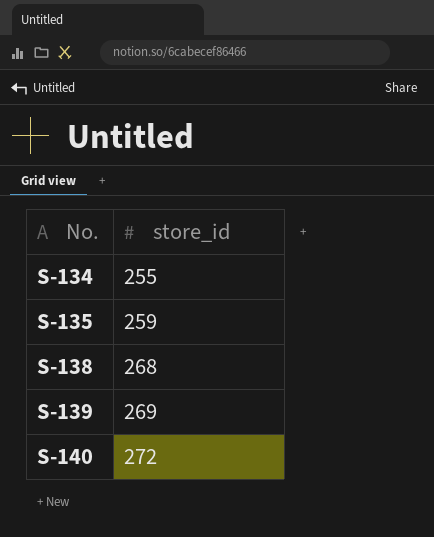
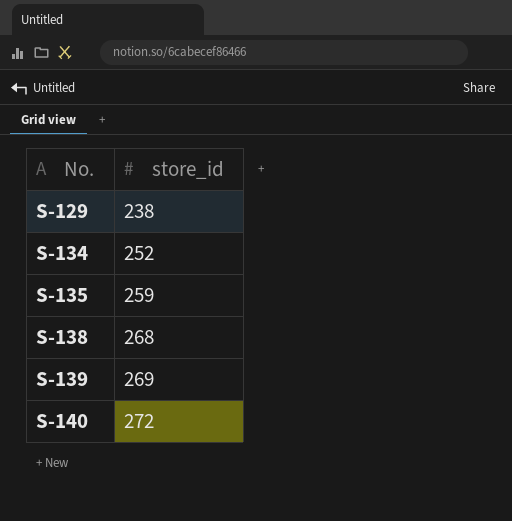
row S-129: none -> 238
S-134 | store_id: 255 -> 252

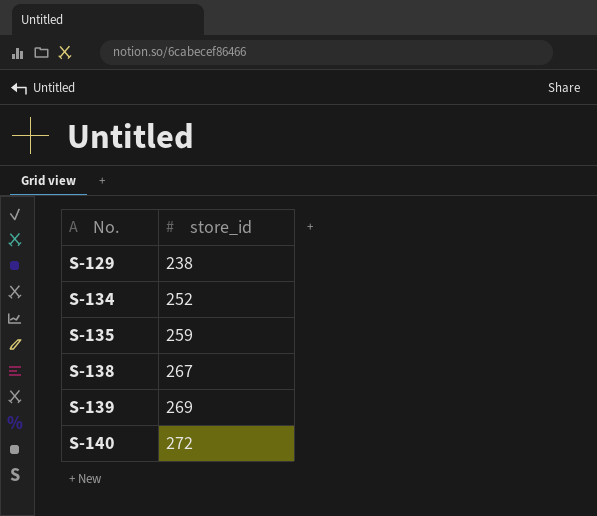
S-138 | store_id: 268 -> 267

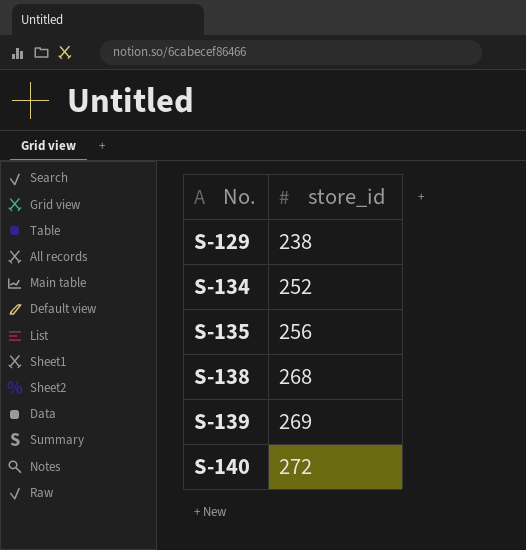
S-135 | store_id: 259 -> 256
S-138 | store_id: 267 -> 268

